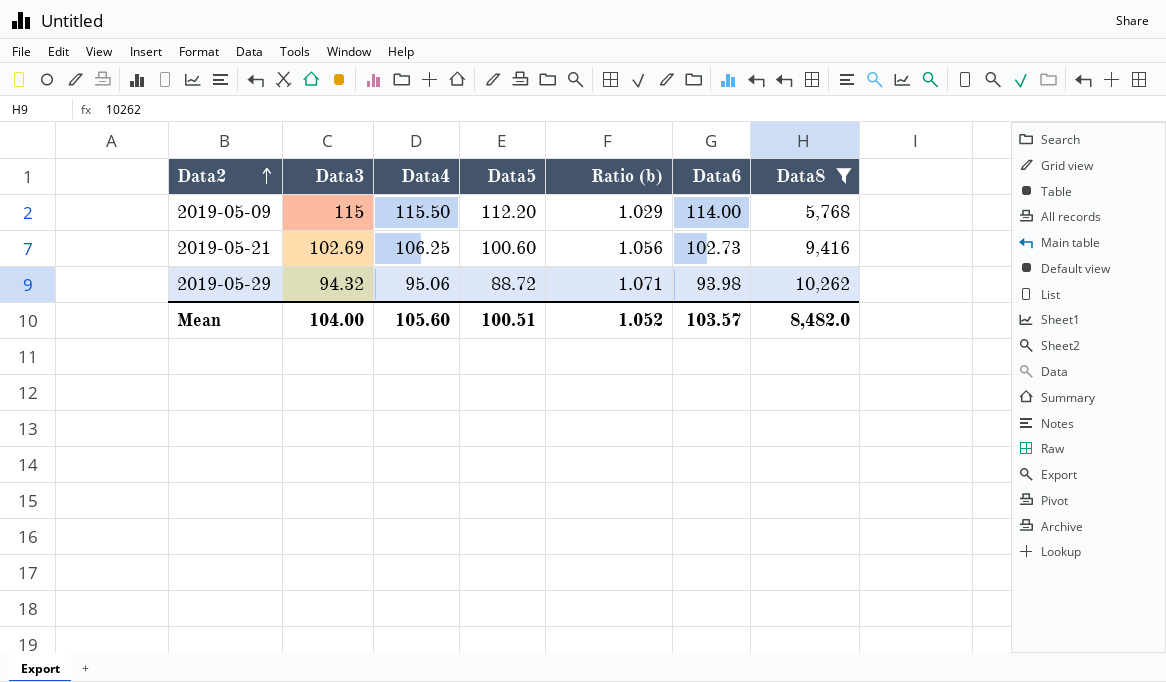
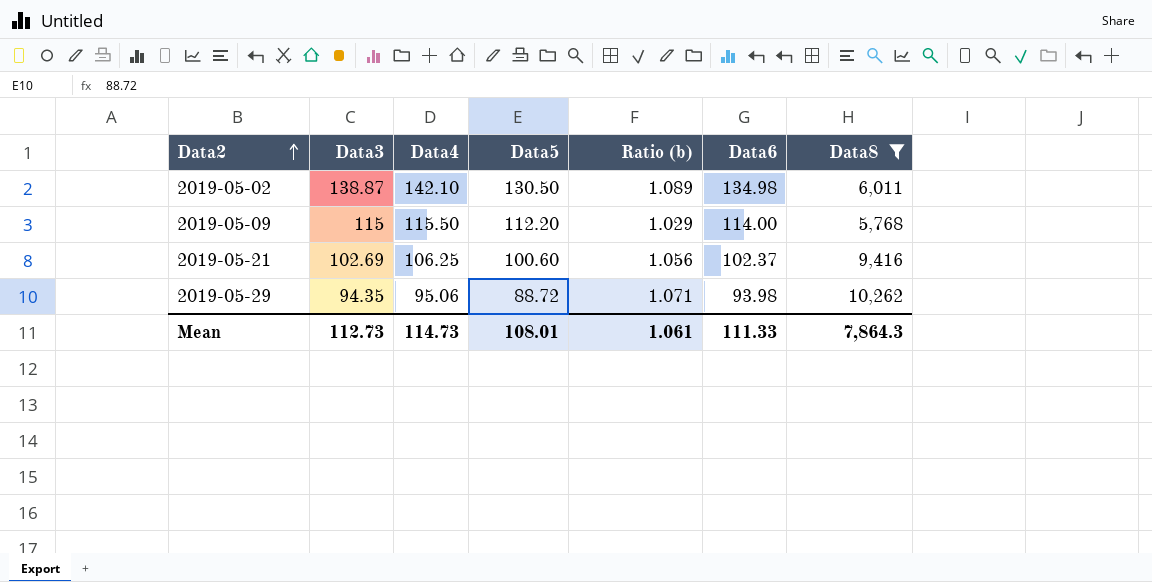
row 2019-05-02: none -> 138.87 | 142.10 | 130.50 | 1.089 | 134.98 | 6,011
2019-05-21 | Data6: 102.73 -> 102.37
2019-05-29 | Data3: 94.32 -> 94.35
Mean | Data3: 104.00 -> 112.73
Mean | Data4: 105.60 -> 114.73
Mean | Data5: 100.51 -> 108.01
Mean | Ratio (b): 1.052 -> 1.061
Mean | Data6: 103.57 -> 111.33
Mean | Data8: 8,482.0 -> 7,864.3

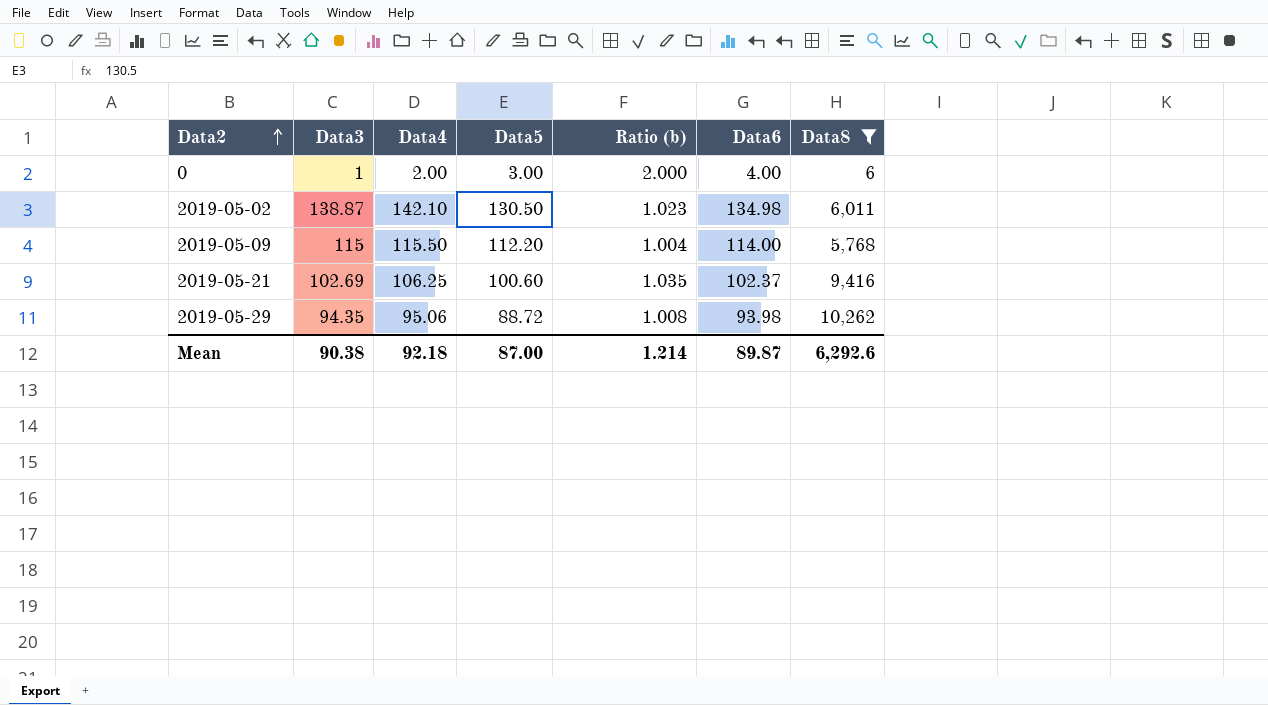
column Ratio (b) | formula: [Data4] / [Data5] -> [Data4] / [Data3]
row 0: none -> 1 | 2.00 | 3.00 | 2.000 | 4.00 | 6
Mean | Data3: 112.73 -> 90.38
Mean | Data4: 114.73 -> 92.18
Mean | Data5: 108.01 -> 87.00
Mean | Ratio (b): 1.061 -> 1.214
Mean | Data6: 111.33 -> 89.87
Mean | Data8: 7,864.3 -> 6,292.6

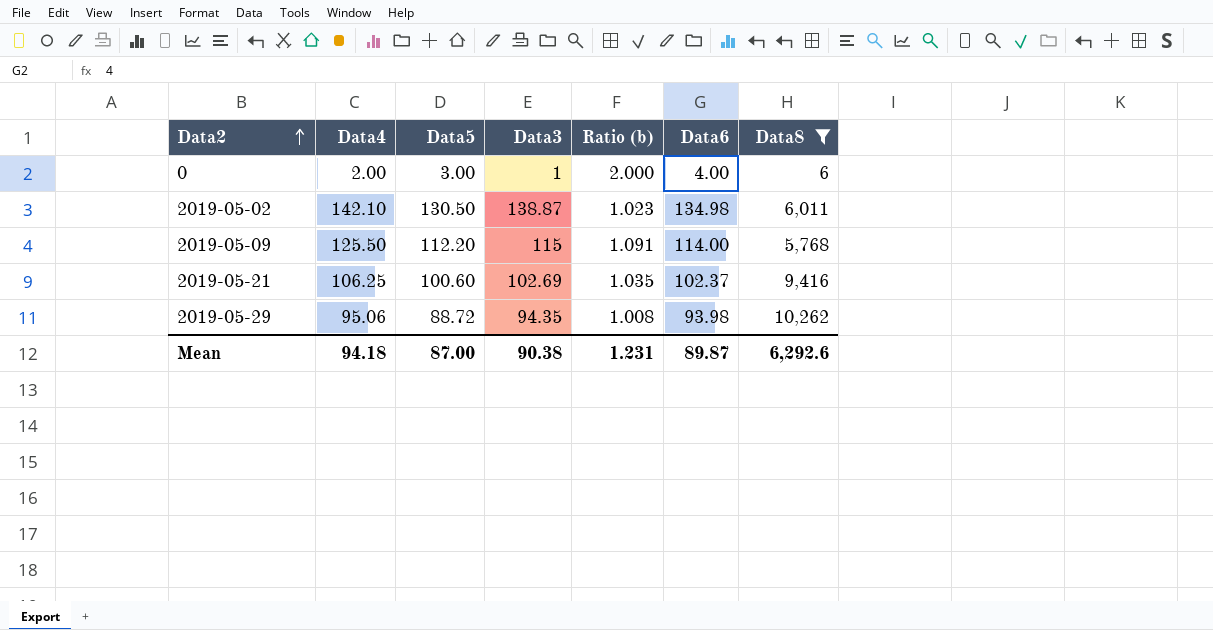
column Data3 | position: 2 -> 4
2019-05-09 | Data4: 115.50 -> 125.50
2019-05-09 | Ratio (b): 1.004 -> 1.091
Mean | Data4: 92.18 -> 94.18
Mean | Ratio (b): 1.214 -> 1.231

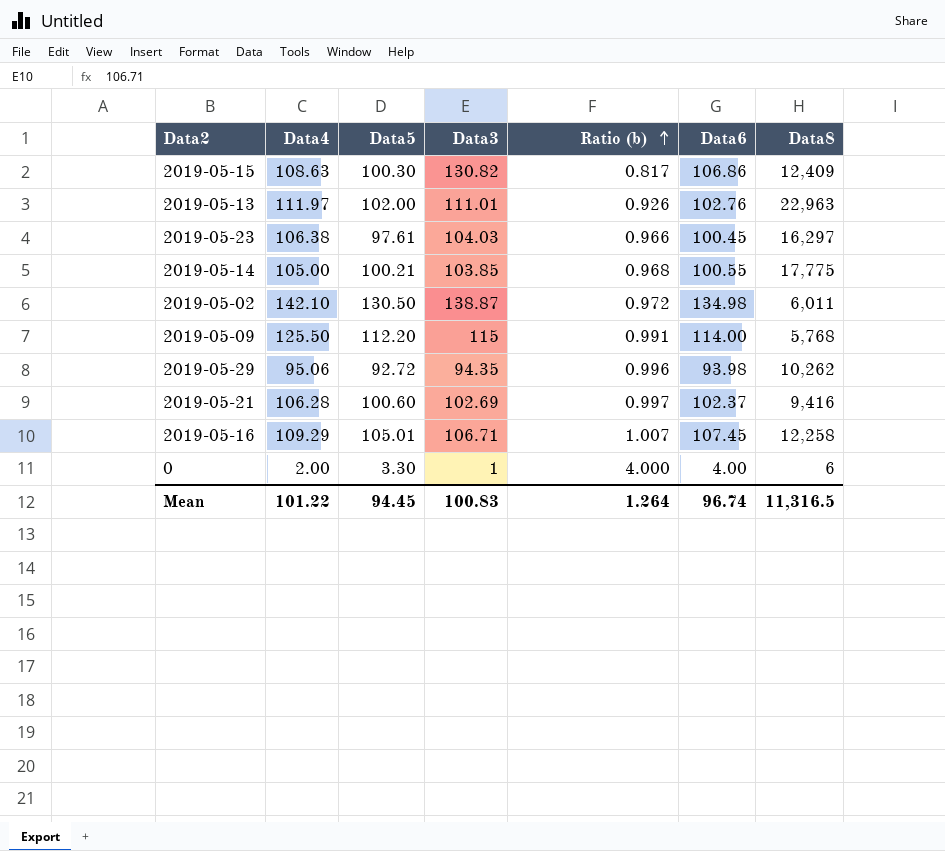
filter: Data8 <= 10,262 -> none
row order: Data2 ascending -> Ratio (b) ascending
column Ratio (b) | formula: [Data4] / [Data3] -> [Data6] / [Data3]
2019-05-29 | Data5: 88.72 -> 92.72
2019-05-21 | Data4: 106.25 -> 106.28
0 | Data5: 3.00 -> 3.30
Mean | Data4: 94.18 -> 101.22
Mean | Data5: 87.00 -> 94.45
Mean | Data3: 90.38 -> 100.83
Mean | Ratio (b): 1.231 -> 1.264
Mean | Data6: 89.87 -> 96.74
Mean | Data8: 6,292.6 -> 11,316.5

